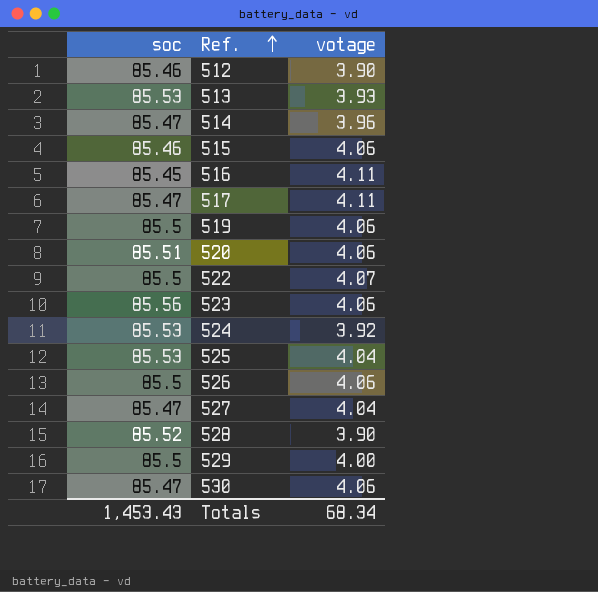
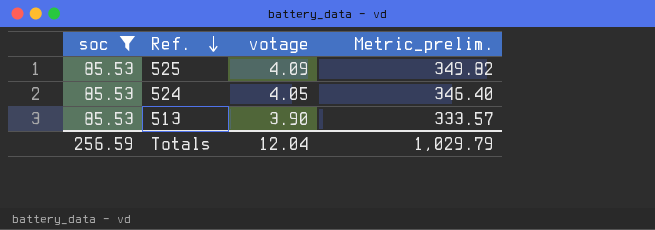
filter: none -> soc = 85.53
row order: Ref. ascending -> Ref. descending
column Metric_prelim. | formula: none -> [soc] * [votage]
525 | votage: 4.04 -> 4.09
524 | votage: 3.92 -> 4.05
513 | votage: 3.93 -> 3.90
Totals | soc: 1,453.43 -> 256.59
Totals | votage: 68.34 -> 12.04

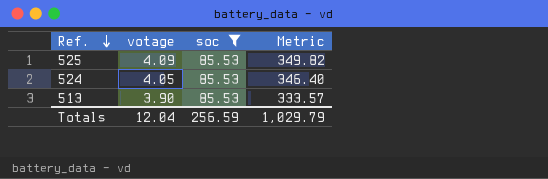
column soc | position: 1 -> 3
column name: Metric_prelim. -> Metric

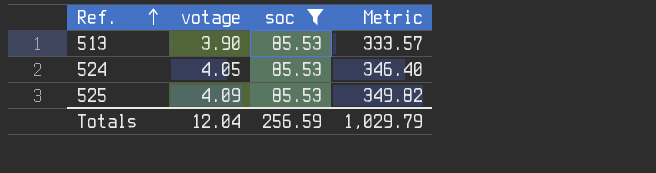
row order: Ref. descending -> Ref. ascending

